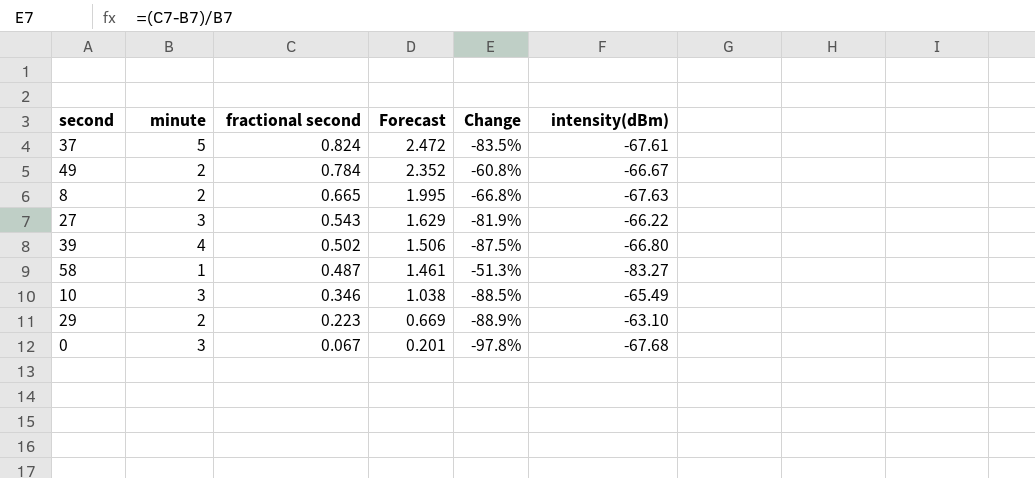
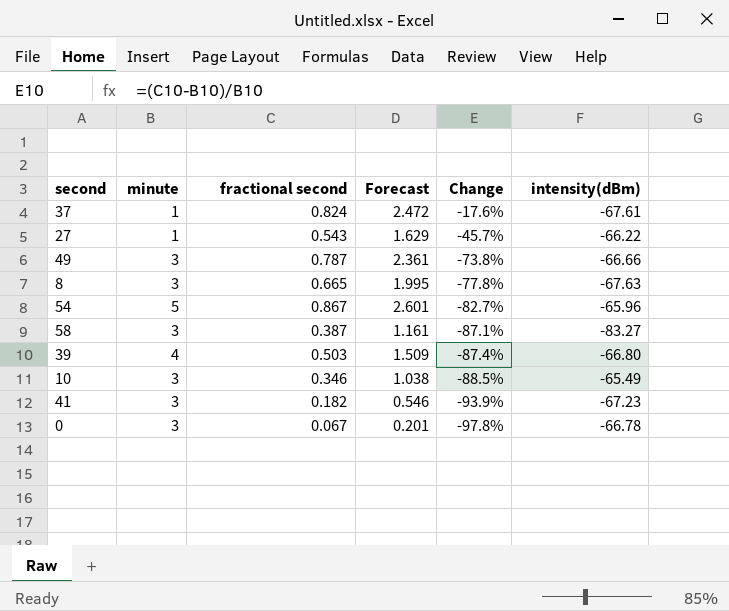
row order: fractional second descending -> Change descending
row 29: 2 | 0.223 | 0.669 | -88.9% | -63.10 -> none
37 | minute: 5 -> 1
37 | Change: -83.5% -> -17.6%
27 | minute: 3 -> 1
27 | Change: -81.9% -> -45.7%
49 | minute: 2 -> 3
49 | fractional second: 0.784 -> 0.787
49 | Forecast: 2.352 -> 2.361
49 | Change: -60.8% -> -73.8%
49 | intensity(dBm): -66.67 -> -66.66
8 | minute: 2 -> 3
8 | Change: -66.8% -> -77.8%
row 54: none -> 5 | 0.867 | 2.601 | -82.7% | -65.96
58 | minute: 1 -> 3
58 | fractional second: 0.487 -> 0.387
58 | Forecast: 1.461 -> 1.161
58 | Change: -51.3% -> -87.1%
39 | fractional second: 0.502 -> 0.503
39 | Forecast: 1.506 -> 1.509
39 | Change: -87.5% -> -87.4%
row 41: none -> 3 | 0.182 | 0.546 | -93.9% | -67.23
0 | intensity(dBm): -67.68 -> -66.78

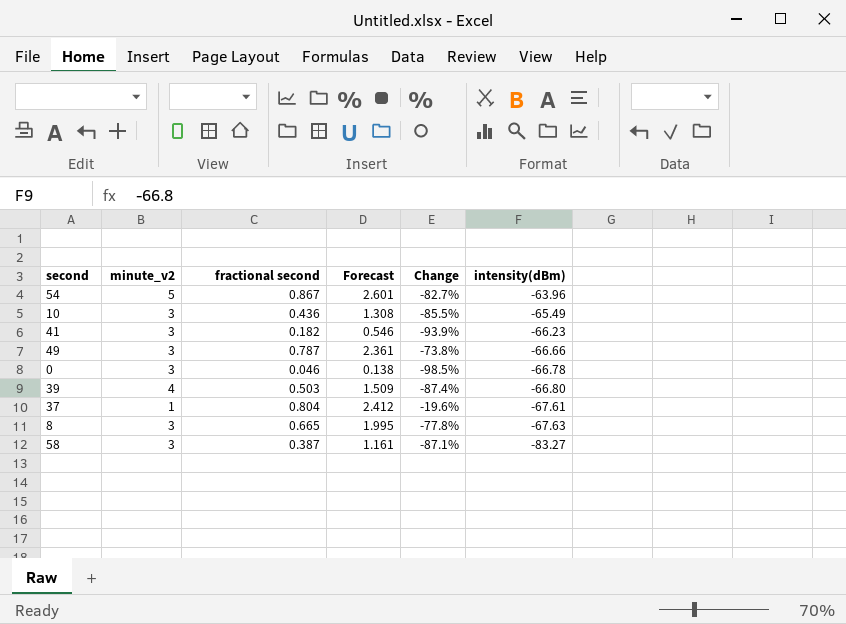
row order: Change descending -> intensity(dBm) descending
column name: minute -> minute_v2
row 27: 1 | 0.543 | 1.629 | -45.7% | -66.22 -> none
54 | intensity(dBm): -65.96 -> -63.96
10 | fractional second: 0.346 -> 0.436
10 | Forecast: 1.038 -> 1.308
10 | Change: -88.5% -> -85.5%
41 | intensity(dBm): -67.23 -> -66.23
0 | fractional second: 0.067 -> 0.046
0 | Forecast: 0.201 -> 0.138
0 | Change: -97.8% -> -98.5%
37 | fractional second: 0.824 -> 0.804
37 | Forecast: 2.472 -> 2.412
37 | Change: -17.6% -> -19.6%

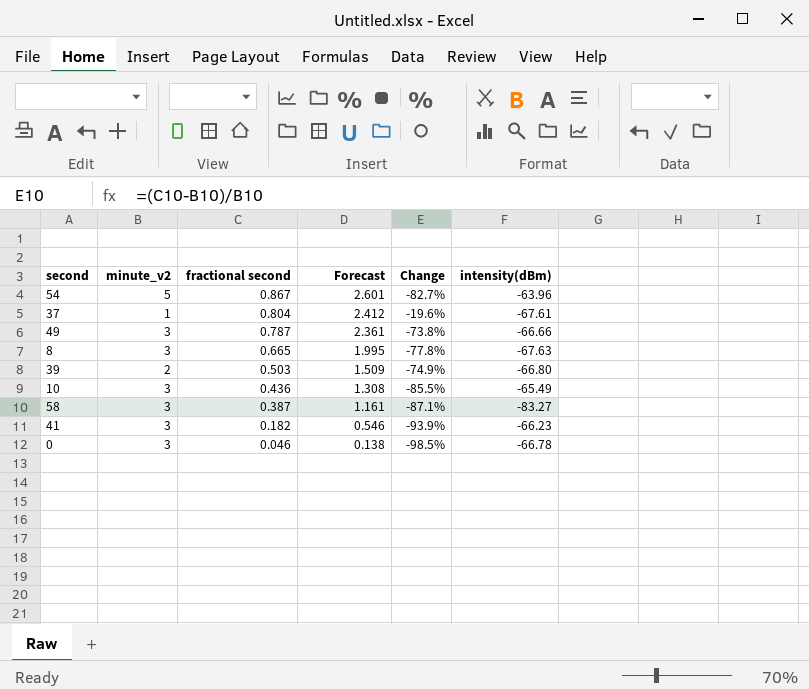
row order: intensity(dBm) descending -> fractional second descending
39 | minute_v2: 4 -> 2
39 | Change: -87.4% -> -74.9%

